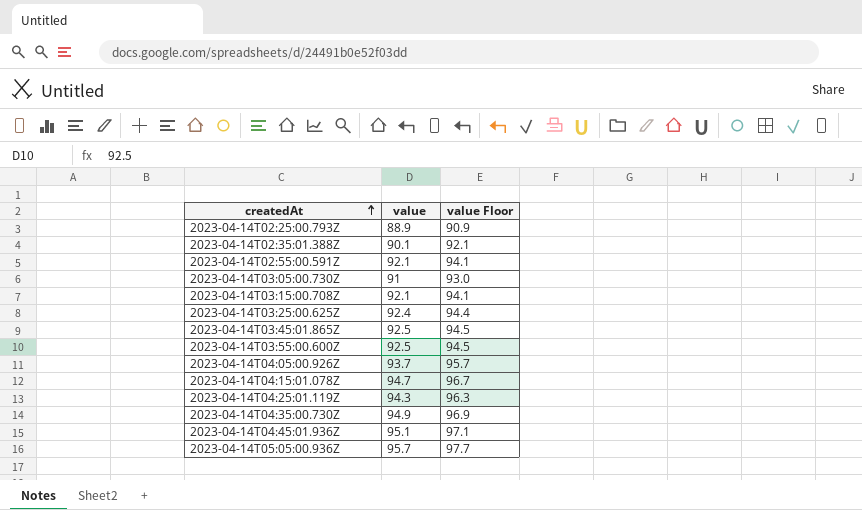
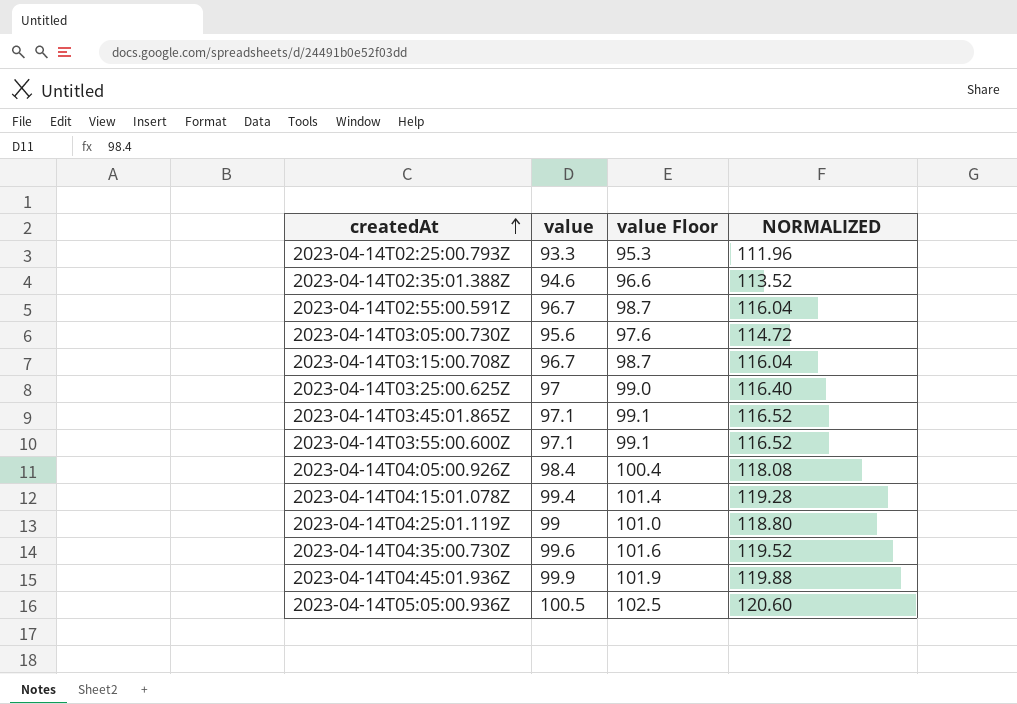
column NORMALIZED | formula: none -> [value] * 1.2
2023-04-14T02:25:00.793Z | value: 88.9 -> 93.3
2023-04-14T02:25:00.793Z | value Floor: 90.9 -> 95.3
2023-04-14T02:35:01.388Z | value: 90.1 -> 94.6
2023-04-14T02:35:01.388Z | value Floor: 92.1 -> 96.6
2023-04-14T02:55:00.591Z | value: 92.1 -> 96.7
2023-04-14T02:55:00.591Z | value Floor: 94.1 -> 98.7
2023-04-14T03:05:00.730Z | value: 91 -> 95.6
2023-04-14T03:05:00.730Z | value Floor: 93.0 -> 97.6
2023-04-14T03:15:00.708Z | value: 92.1 -> 96.7
2023-04-14T03:15:00.708Z | value Floor: 94.1 -> 98.7
2023-04-14T03:25:00.625Z | value: 92.4 -> 97
2023-04-14T03:25:00.625Z | value Floor: 94.4 -> 99.0
2023-04-14T03:45:01.865Z | value: 92.5 -> 97.1
2023-04-14T03:45:01.865Z | value Floor: 94.5 -> 99.1
2023-04-14T03:55:00.600Z | value: 92.5 -> 97.1
2023-04-14T03:55:00.600Z | value Floor: 94.5 -> 99.1
2023-04-14T04:05:00.926Z | value: 93.7 -> 98.4
2023-04-14T04:05:00.926Z | value Floor: 95.7 -> 100.4
2023-04-14T04:15:01.078Z | value: 94.7 -> 99.4
2023-04-14T04:15:01.078Z | value Floor: 96.7 -> 101.4
2023-04-14T04:25:01.119Z | value: 94.3 -> 99
2023-04-14T04:25:01.119Z | value Floor: 96.3 -> 101.0
2023-04-14T04:35:00.730Z | value: 94.9 -> 99.6
2023-04-14T04:35:00.730Z | value Floor: 96.9 -> 101.6
2023-04-14T04:45:01.936Z | value: 95.1 -> 99.9
2023-04-14T04:45:01.936Z | value Floor: 97.1 -> 101.9
2023-04-14T05:05:00.936Z | value: 95.7 -> 100.5
2023-04-14T05:05:00.936Z | value Floor: 97.7 -> 102.5

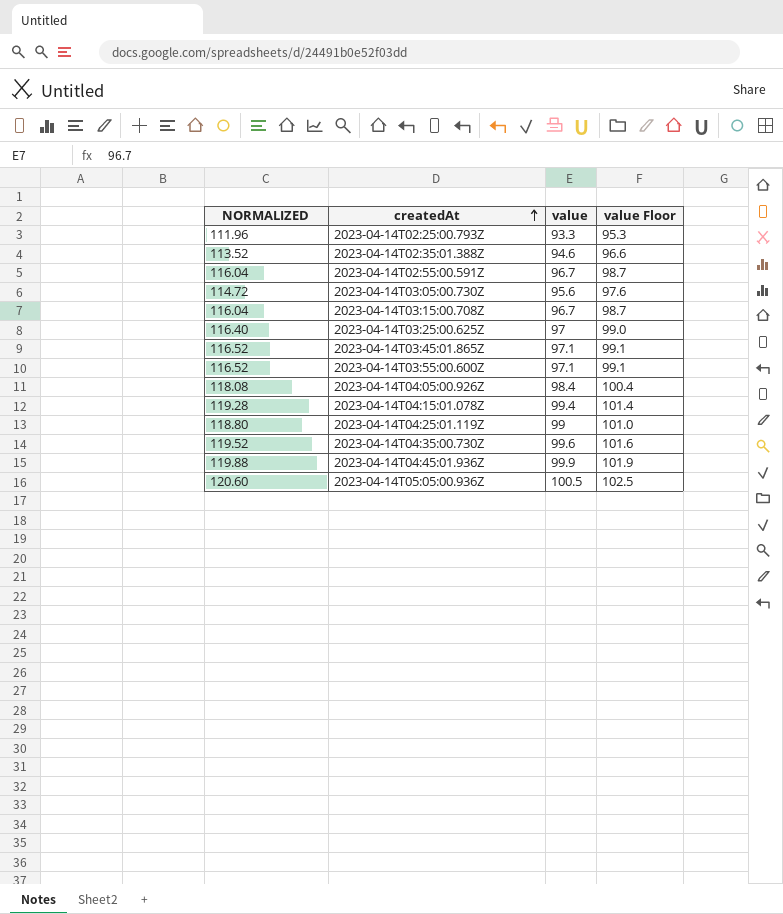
column NORMALIZED | position: 4 -> 1

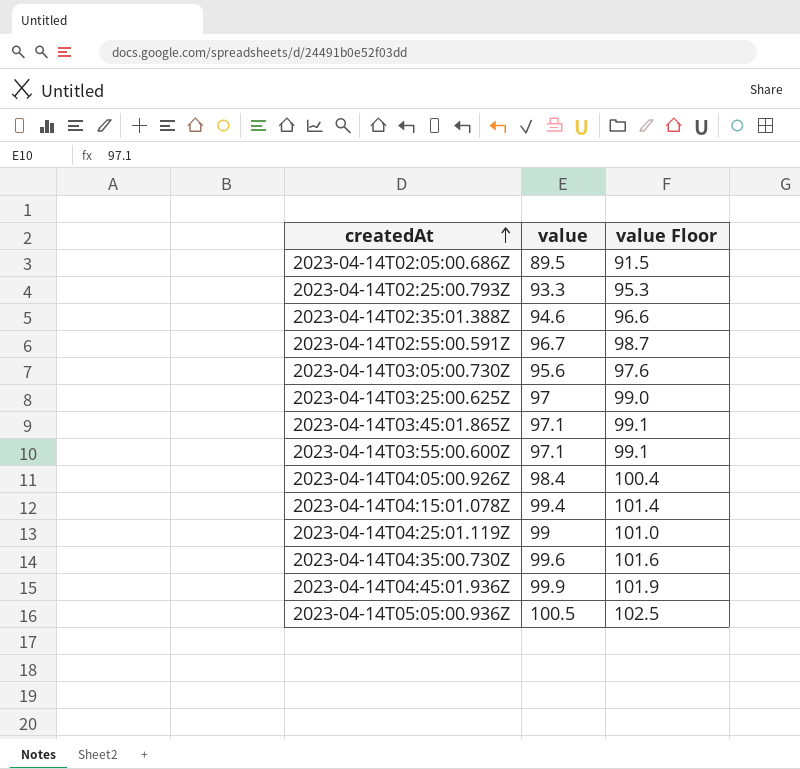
column NORMALIZED | formula: [value] * 1.2 -> none
row 2023-04-14T03:15:00.708Z: 116.04 | 96.7 | 98.7 -> none
row 2023-04-14T02:05:00.686Z: none -> 89.5 | 91.5

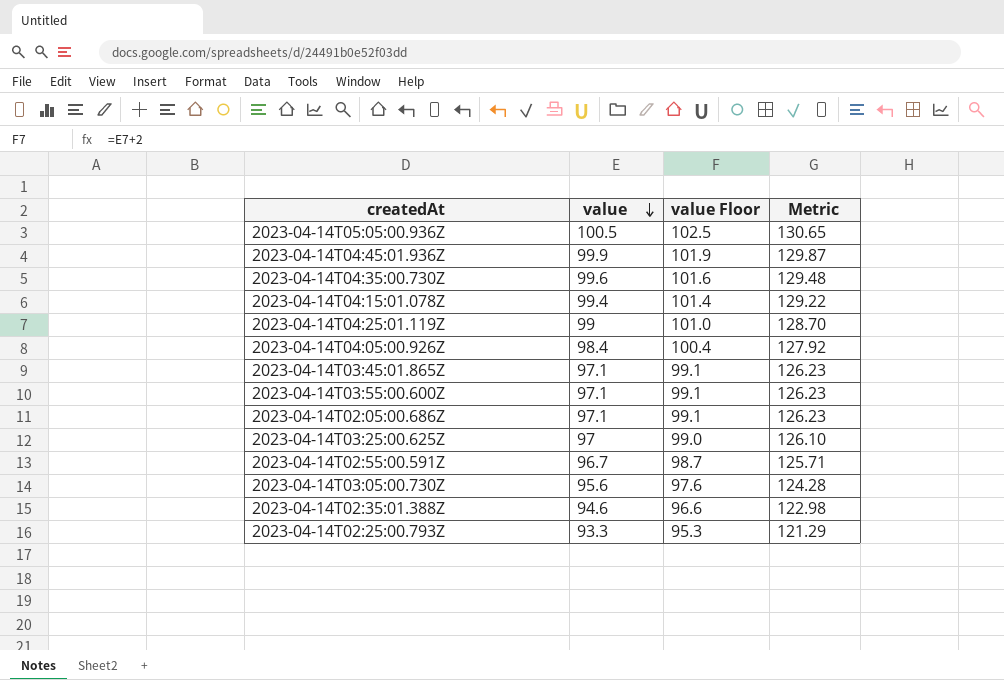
row order: createdAt ascending -> value descending
column Metric | formula: none -> [value] * 1.3
2023-04-14T02:05:00.686Z | value: 89.5 -> 97.1
2023-04-14T02:05:00.686Z | value Floor: 91.5 -> 99.1

